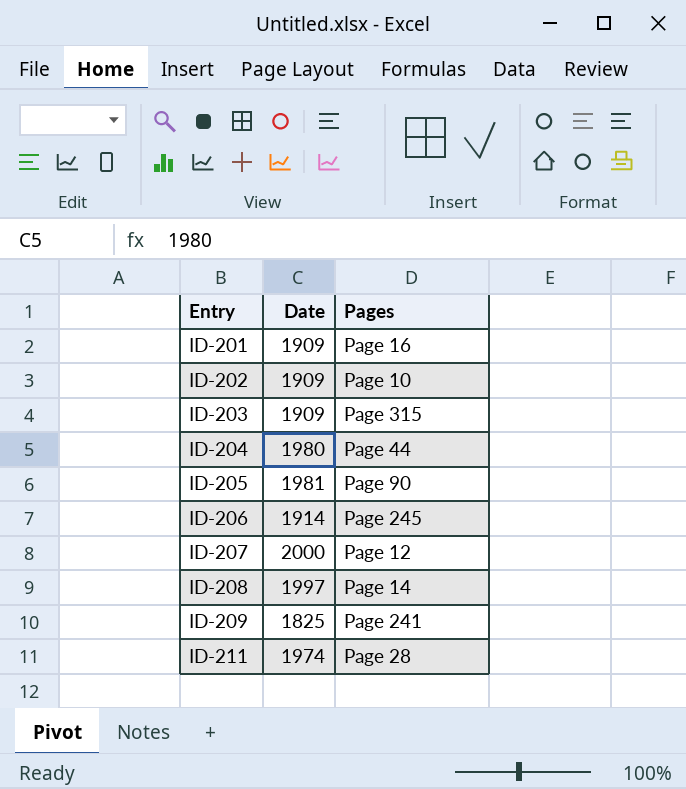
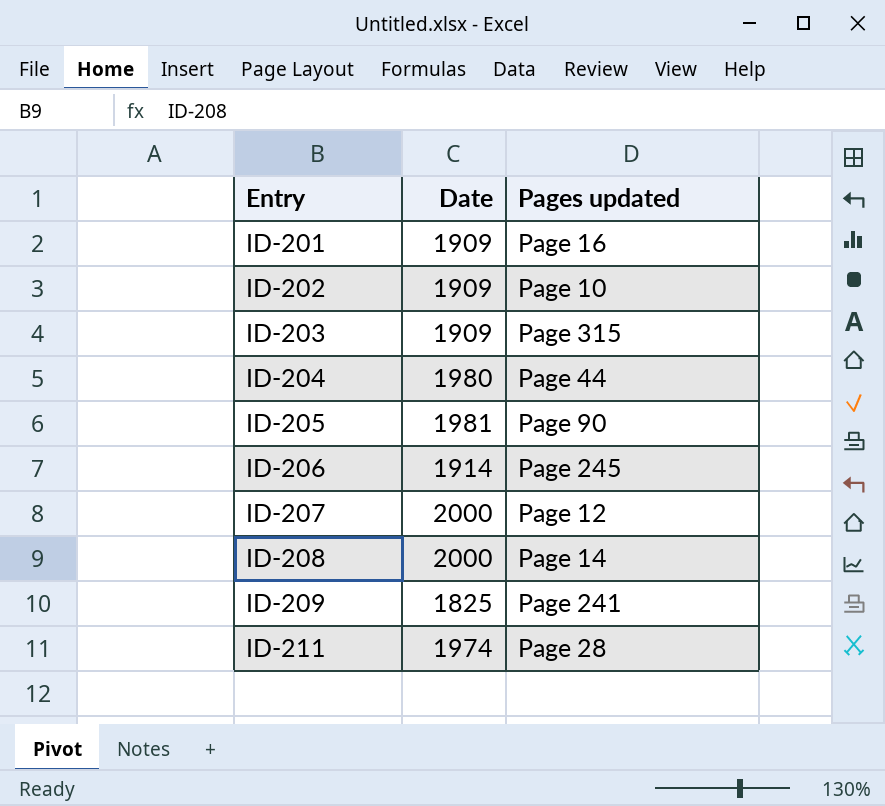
column name: Pages -> Pages updated
ID-208 | Date: 1997 -> 2000

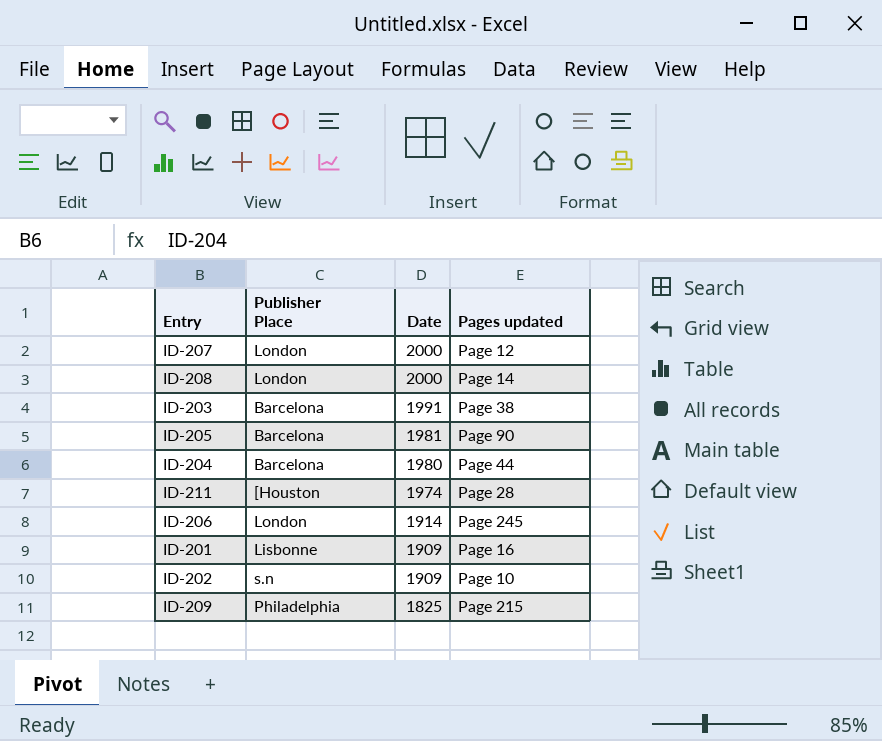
row order: Entry ascending -> Date descending
column Publisher Place | position: none -> 2
ID-203 | Date: 1909 -> 1991
ID-203 | Pages updated: Page 315 -> Page 38
ID-209 | Pages updated: Page 241 -> Page 215

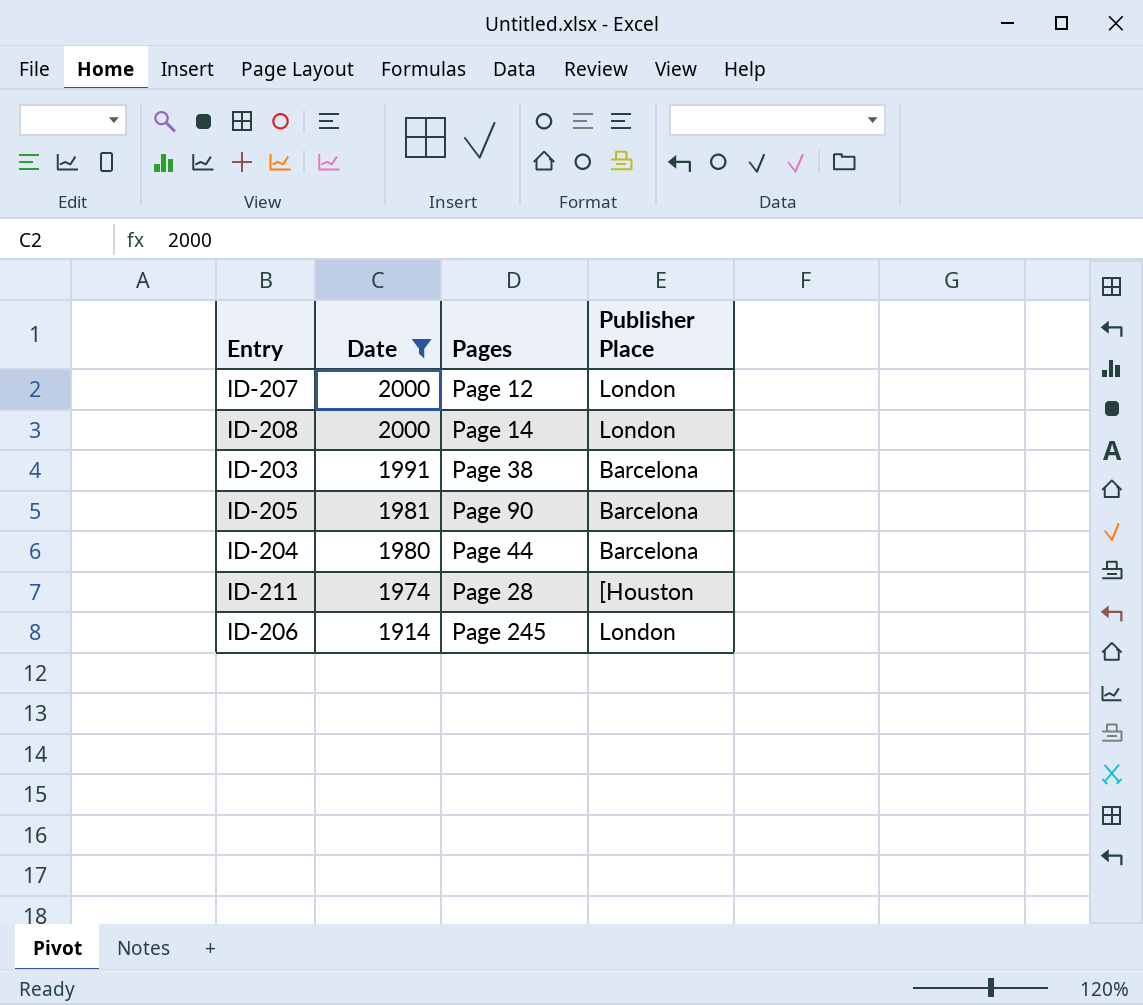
filter: none -> Date >= 1914
column name: Pages updated -> Pages
column Publisher Place | position: 2 -> 4

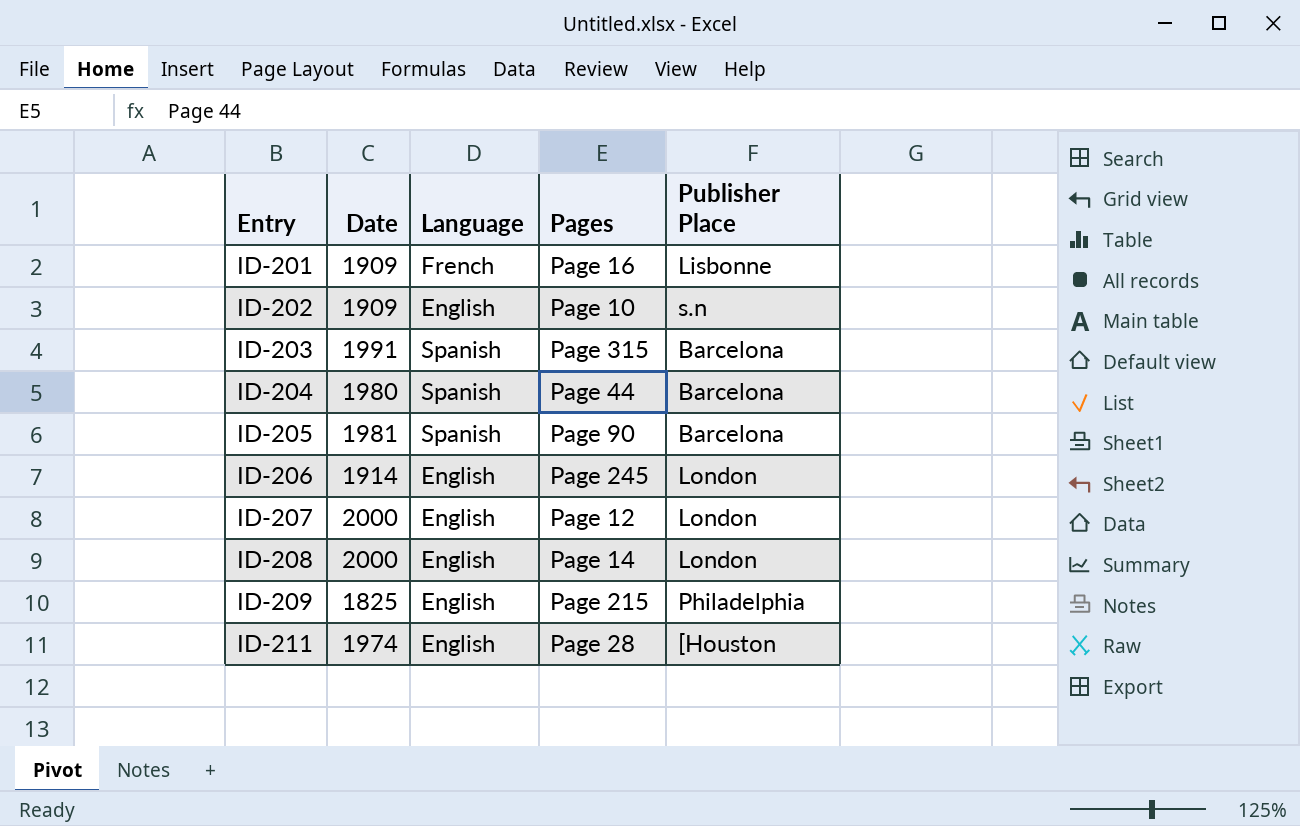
filter: Date >= 1914 -> none
row order: Date descending -> Entry ascending
column Language | position: none -> 3
ID-203 | Pages: Page 38 -> Page 315

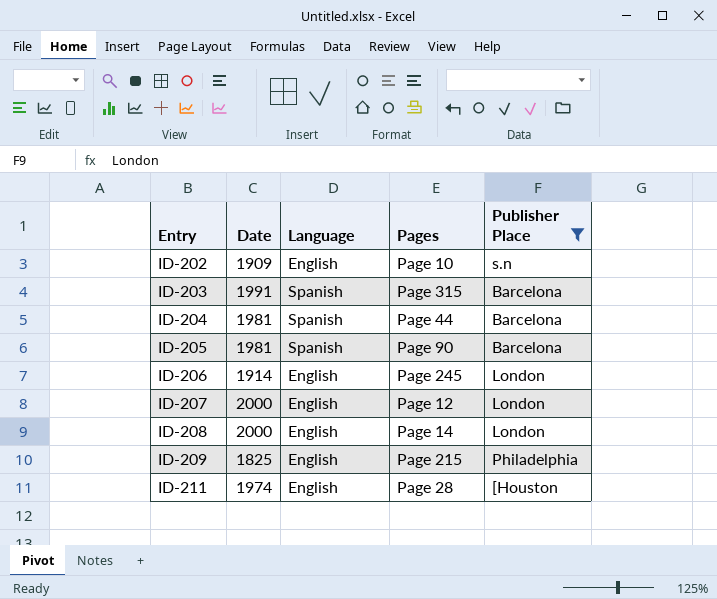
filter: none -> Publisher Place != Lisbonne
ID-204 | Date: 1980 -> 1981

